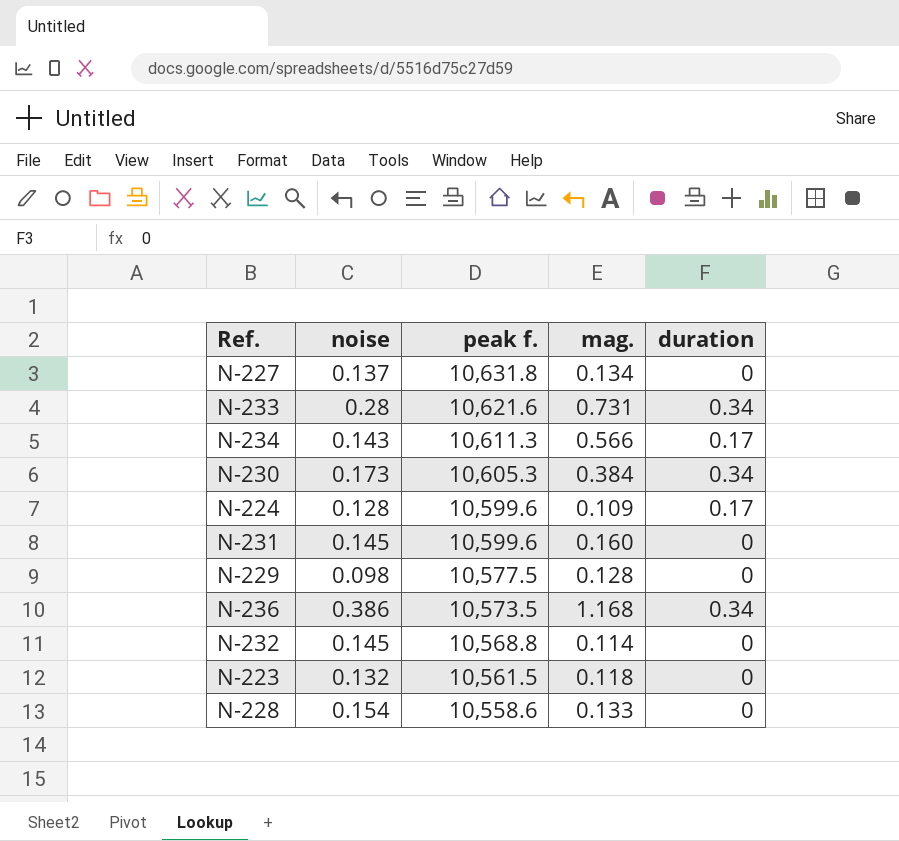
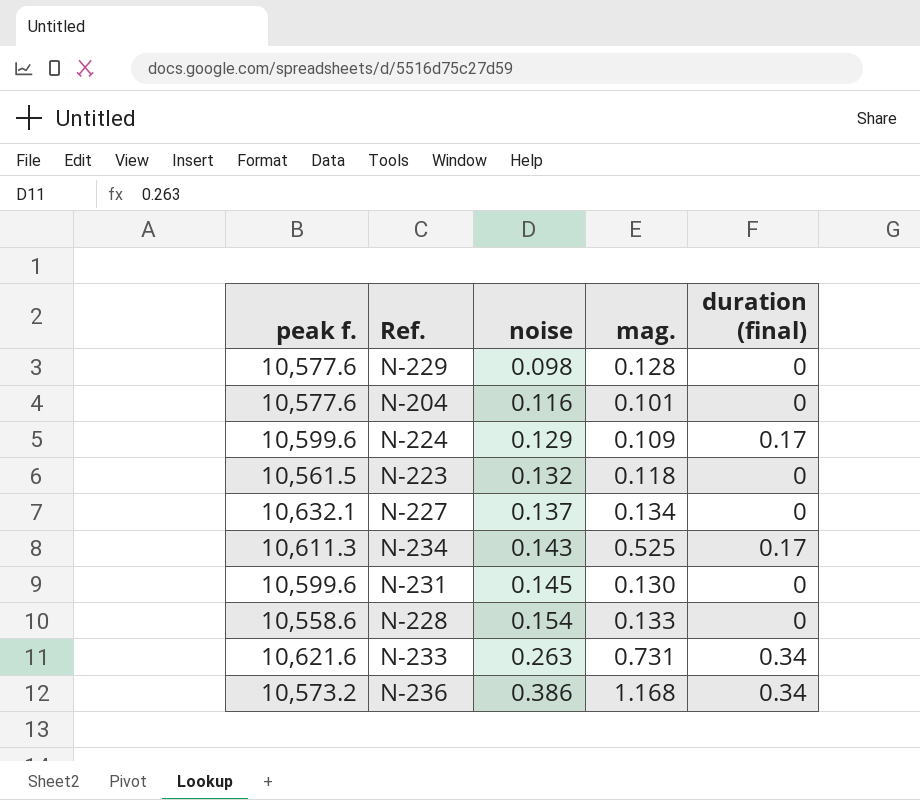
row order: peak f. descending -> noise ascending
column peak f. | position: 3 -> 1
column name: duration -> duration (final)
row N-230: 0.173 | 10,605.3 | 0.384 | 0.34 -> none
row N-232: 0.145 | 10,568.8 | 0.114 | 0 -> none
N-229 | peak f.: 10,577.5 -> 10,577.6
row N-204: none -> 10,577.6 | 0.116 | 0.101 | 0
N-224 | noise: 0.128 -> 0.129
N-227 | peak f.: 10,631.8 -> 10,632.1
N-234 | mag.: 0.566 -> 0.525
N-231 | mag.: 0.160 -> 0.130
N-233 | noise: 0.28 -> 0.263
N-236 | peak f.: 10,573.5 -> 10,573.2

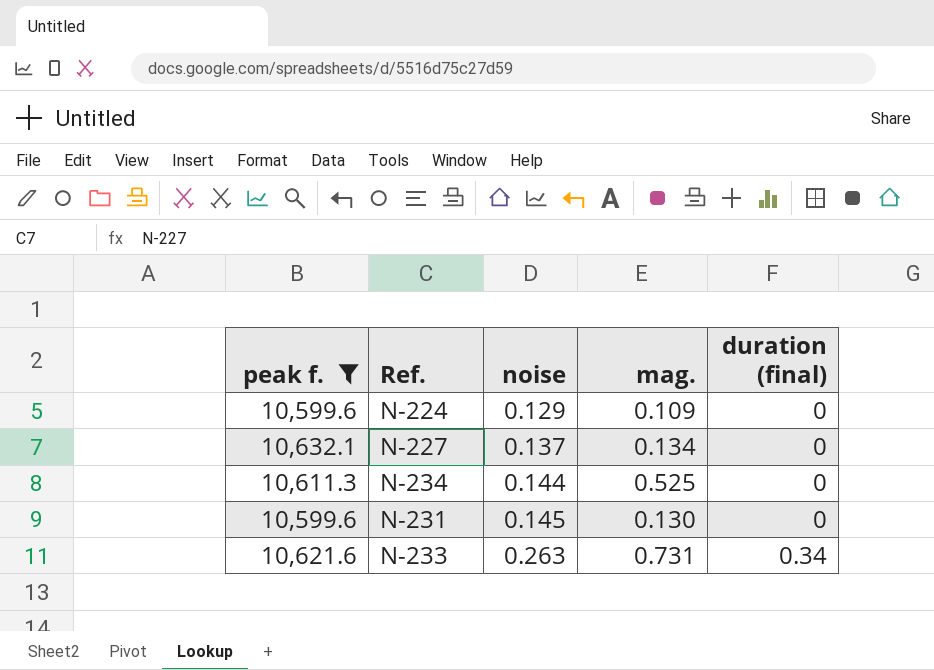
filter: none -> peak f. >= 10,599.6
N-224 | duration (final): 0.17 -> 0
N-234 | noise: 0.143 -> 0.144
N-234 | duration (final): 0.17 -> 0

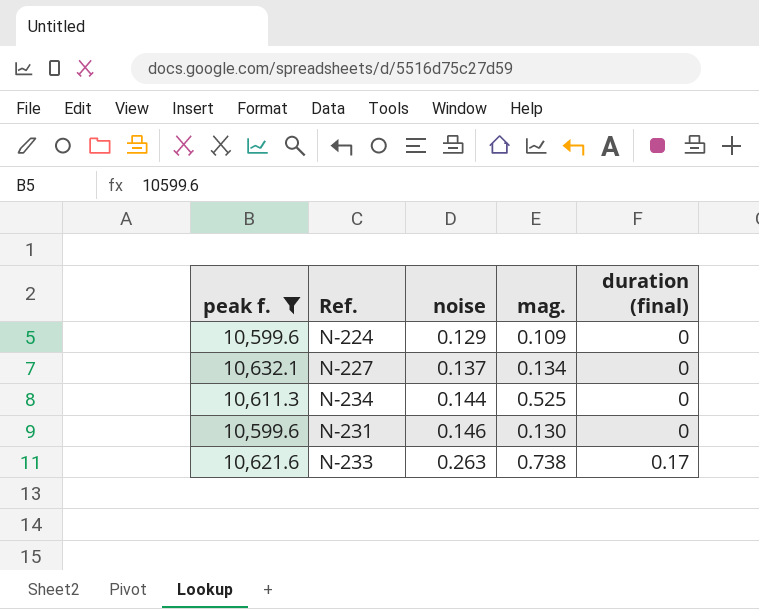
N-231 | noise: 0.145 -> 0.146
N-233 | mag.: 0.731 -> 0.738
N-233 | duration (final): 0.34 -> 0.17

